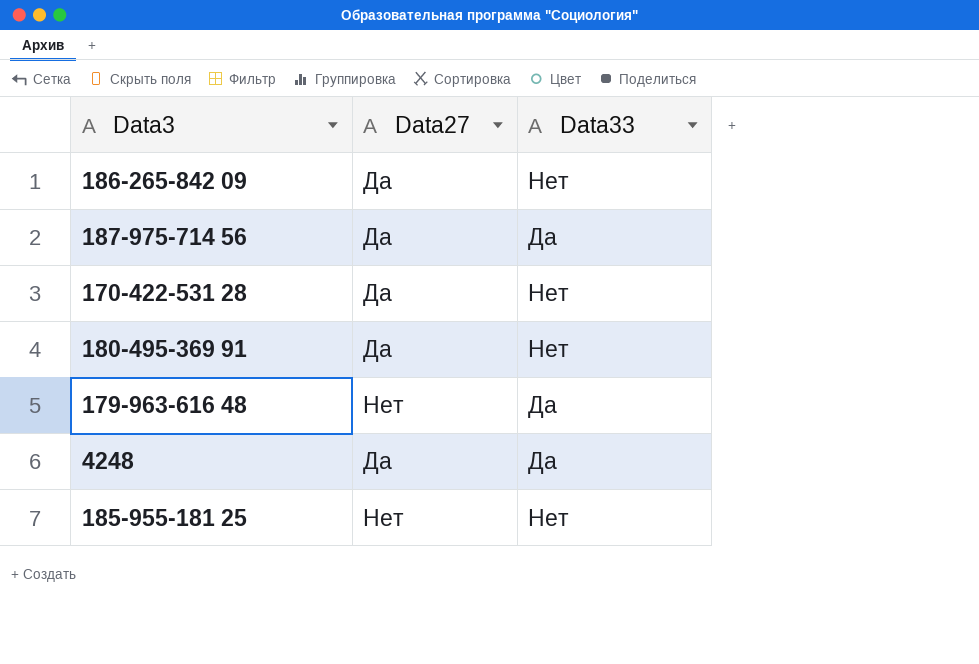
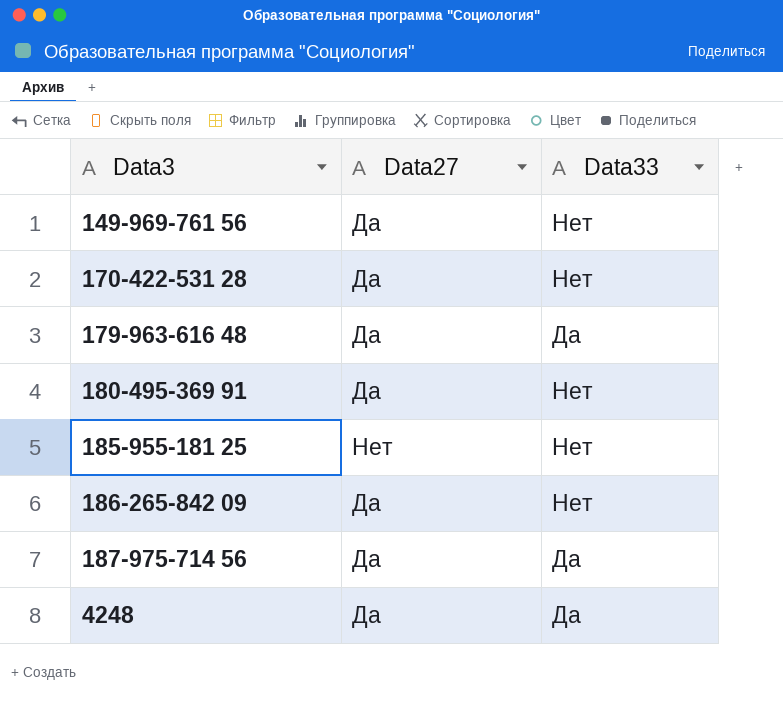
row order: none -> Data3 ascending
row 149-969-761 56: none -> Да | Нет
179-963-616 48 | Data27: Нет -> Да

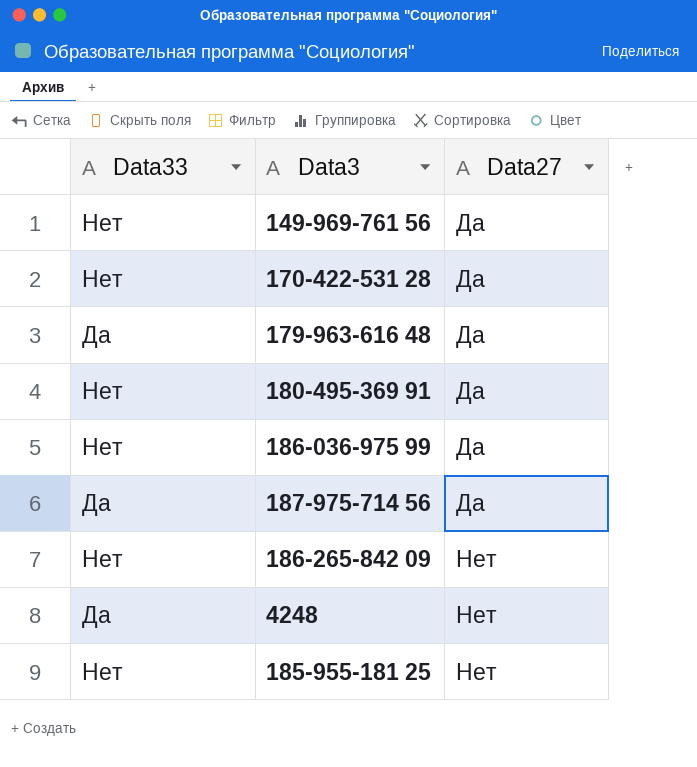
row order: Data3 ascending -> Data27 ascending
column Data33 | position: 3 -> 1
row 186-036-975 99: none -> Нет | Да
186-265-842 09 | Data27: Да -> Нет
4248 | Data27: Да -> Нет

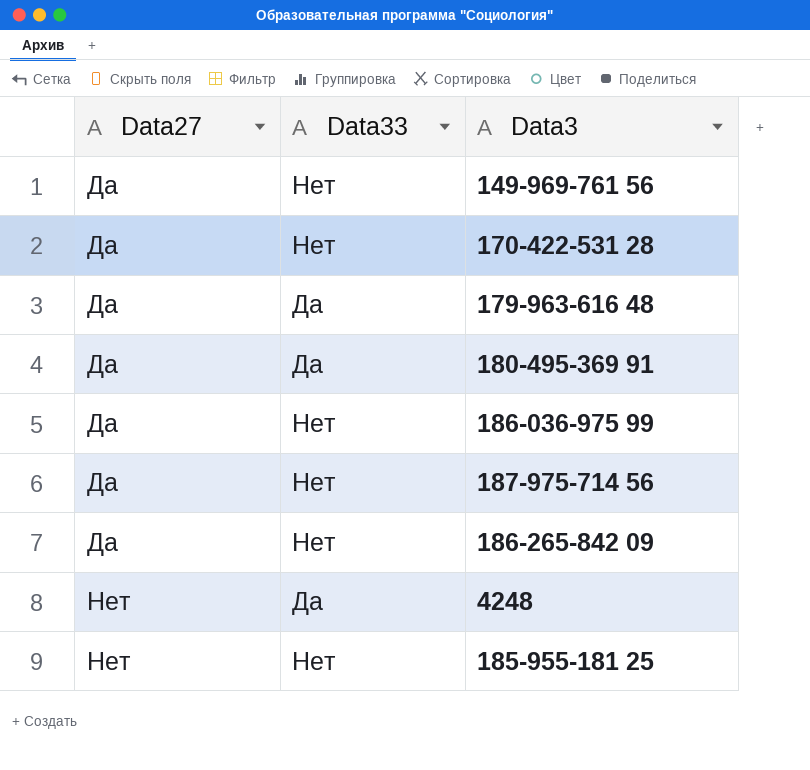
column Data27 | position: 3 -> 1
180-495-369 91 | Data33: Нет -> Да
187-975-714 56 | Data33: Да -> Нет
186-265-842 09 | Data27: Нет -> Да

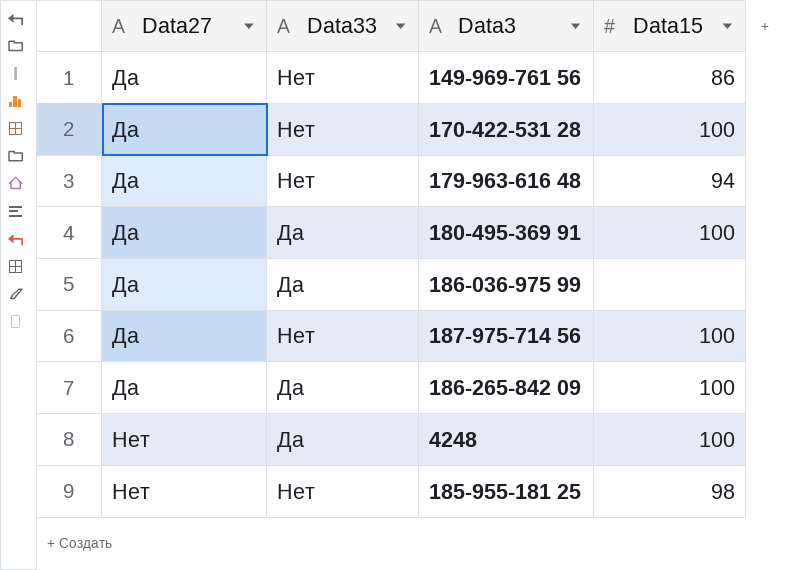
column Data15 | position: none -> 4
179-963-616 48 | Data33: Да -> Нет
186-036-975 99 | Data33: Нет -> Да
186-265-842 09 | Data33: Нет -> Да

